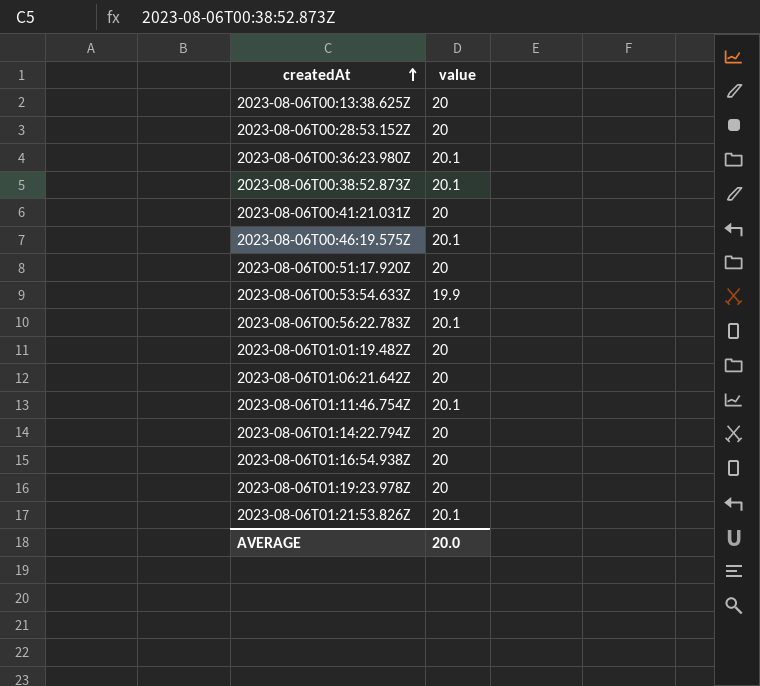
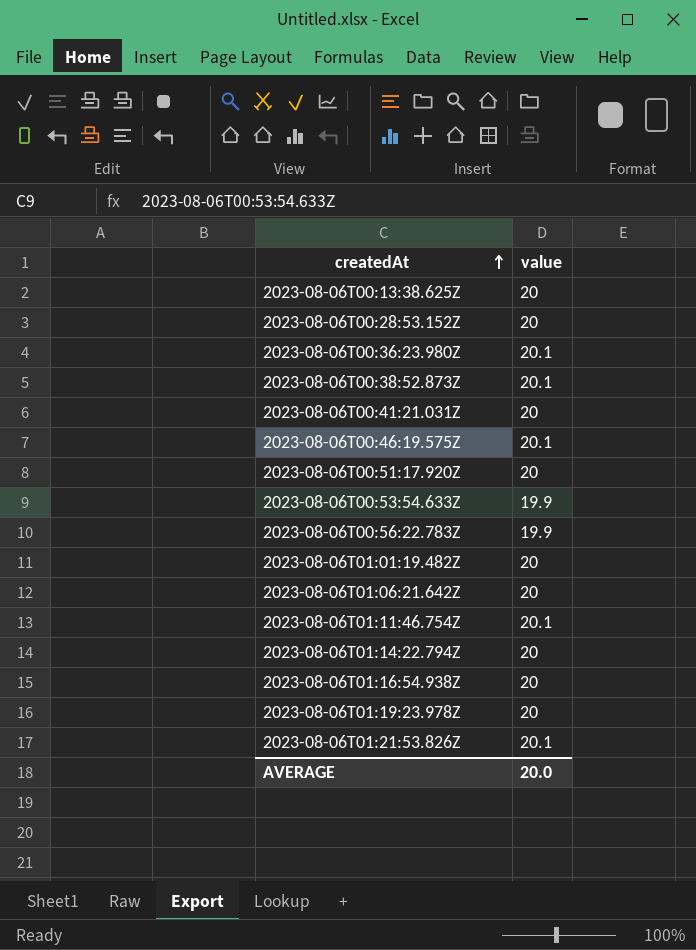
2023-08-06T00:56:22.783Z | value: 20.1 -> 19.9

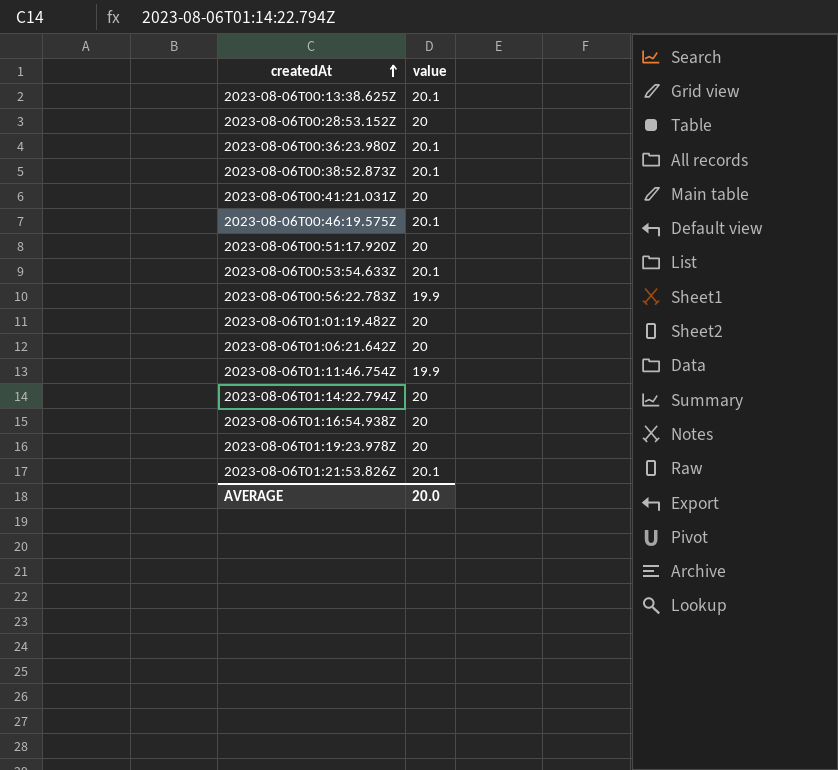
2023-08-06T00:13:38.625Z | value: 20 -> 20.1
2023-08-06T00:53:54.633Z | value: 19.9 -> 20.1
2023-08-06T01:11:46.754Z | value: 20.1 -> 19.9

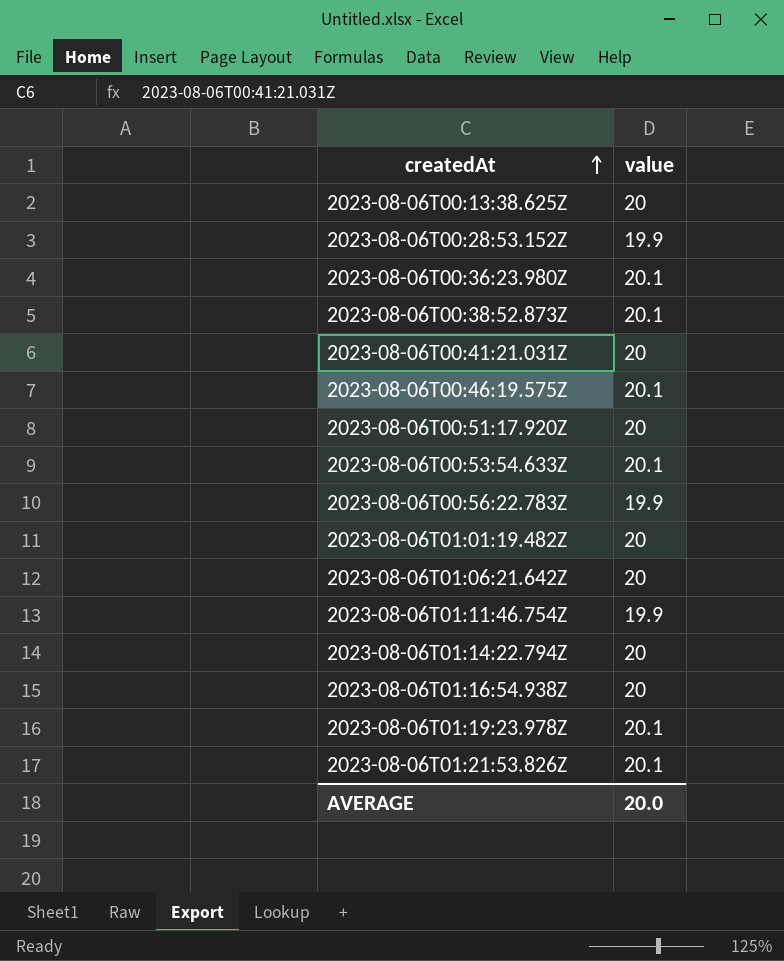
2023-08-06T00:13:38.625Z | value: 20.1 -> 20
2023-08-06T00:28:53.152Z | value: 20 -> 19.9
2023-08-06T01:19:23.978Z | value: 20 -> 20.1

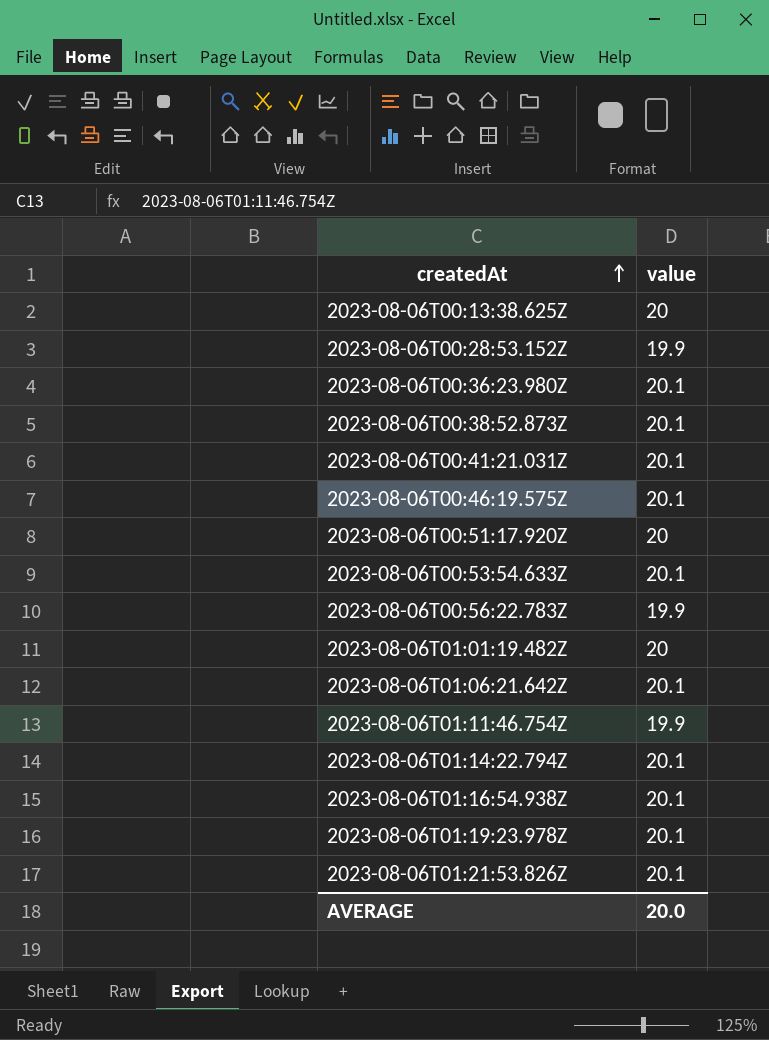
2023-08-06T00:41:21.031Z | value: 20 -> 20.1
2023-08-06T01:06:21.642Z | value: 20 -> 20.1
2023-08-06T01:14:22.794Z | value: 20 -> 20.1
2023-08-06T01:16:54.938Z | value: 20 -> 20.1

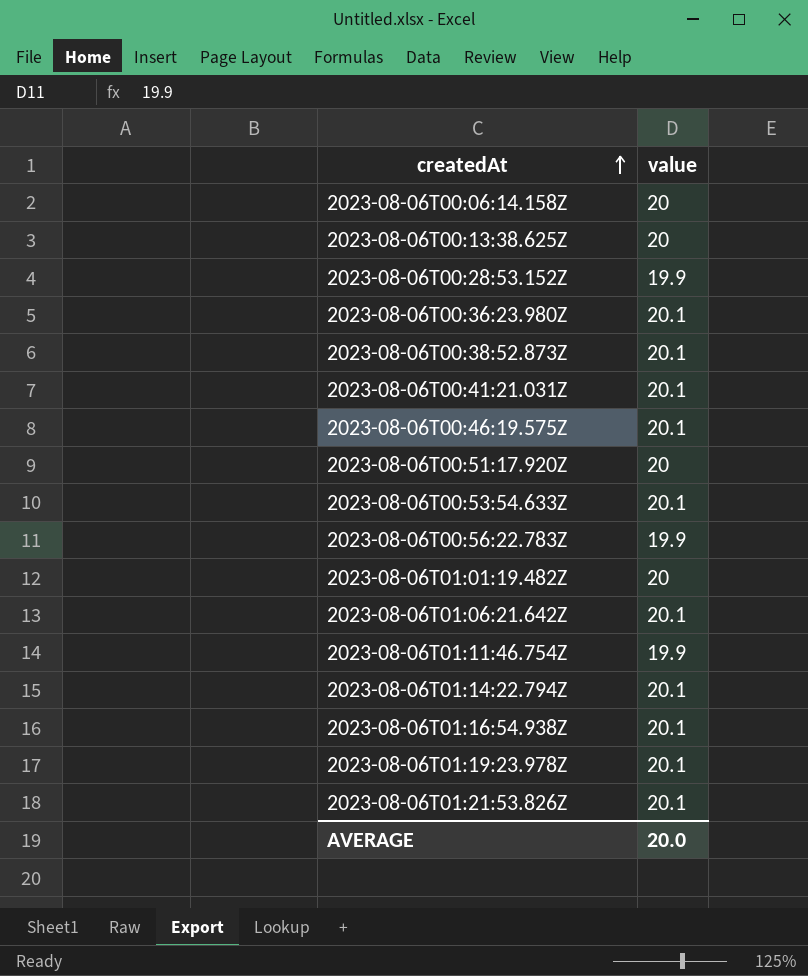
row 2023-08-06T00:06:14.158Z: none -> 20

